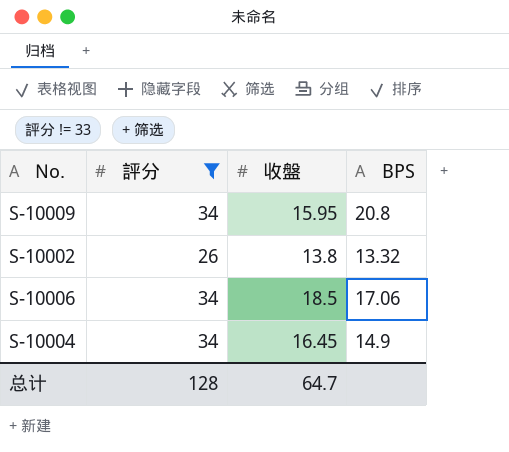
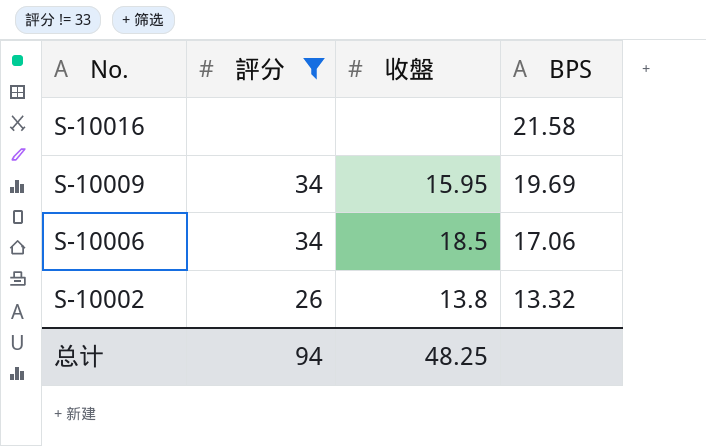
row order: none -> No. descending
row S-10004: 34 | 16.45 | 14.9 -> none
row S-10016: none -> none | none | 21.58
S-10009 | BPS: 20.8 -> 19.69
总计 | 評分: 128 -> 94
总计 | 收盤: 64.7 -> 48.25

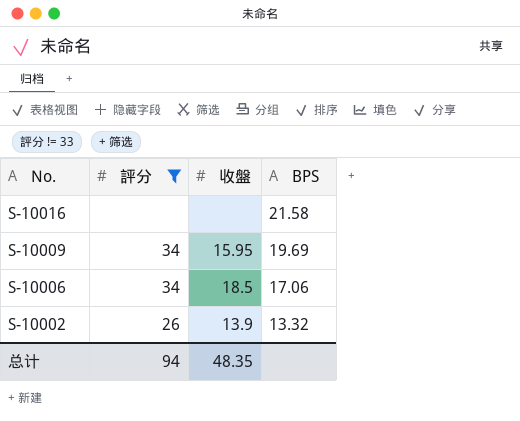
S-10002 | 收盤: 13.8 -> 13.9
总计 | 收盤: 48.25 -> 48.35

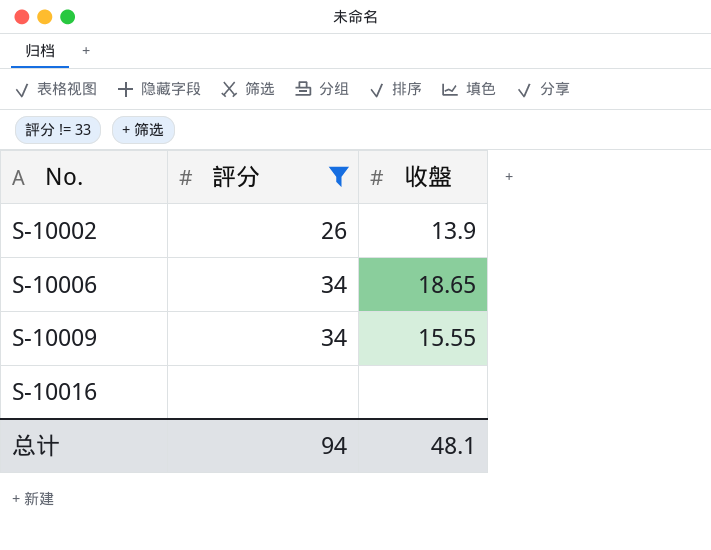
row order: No. descending -> No. ascending
column BPS | position: 4 -> none
S-10006 | 收盤: 18.5 -> 18.65
S-10009 | 收盤: 15.95 -> 15.55
总计 | 收盤: 48.35 -> 48.1

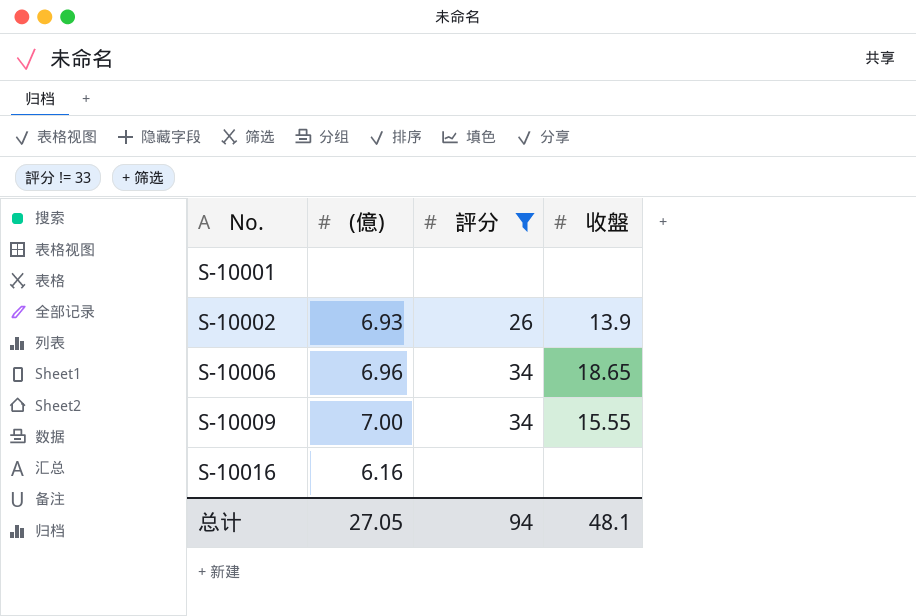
column (億) | position: none -> 2
row S-10001: none -> none | none | none

